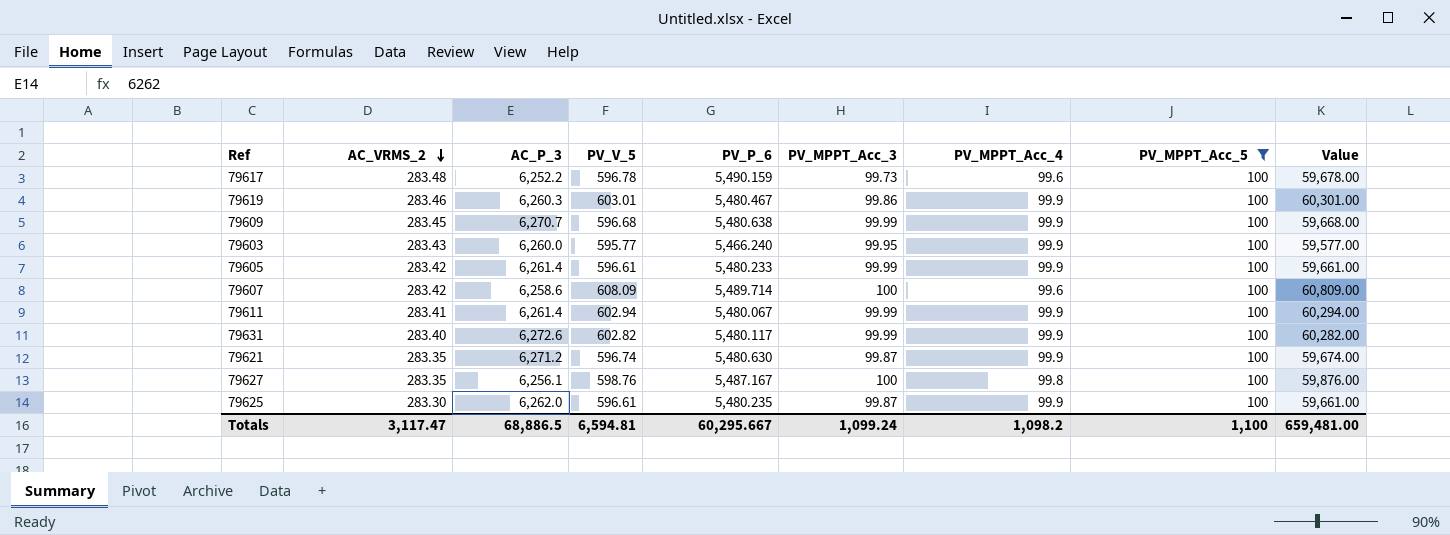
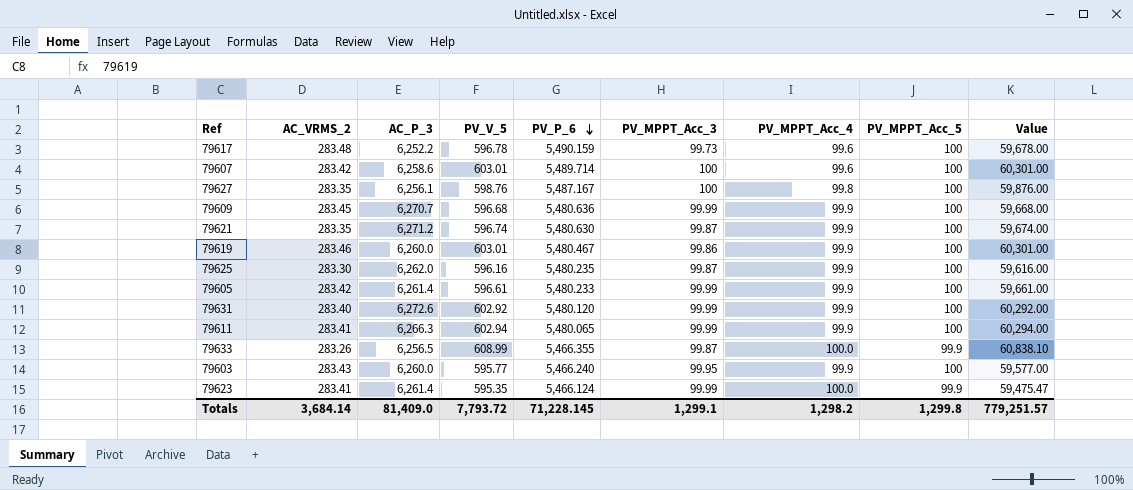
filter: PV_MPPT_Acc_5 = 100 -> none
row order: AC_VRMS_2 descending -> PV_P_6 descending
79607 | PV_V_5: 608.09 -> 603.01
79607 | Value: 60,809.00 -> 60,301.00
79609 | PV_P_6: 5,480.638 -> 5,480.636
79619 | AC_P_3: 6,260.3 -> 6,260.0
79625 | PV_V_5: 596.61 -> 596.16
79625 | Value: 59,661.00 -> 59,616.00
79631 | PV_V_5: 602.82 -> 602.92
79631 | PV_P_6: 5,480.117 -> 5,480.120
79631 | Value: 60,282.00 -> 60,292.00
79611 | AC_P_3: 6,261.4 -> 6,266.3
79611 | PV_P_6: 5,480.067 -> 5,480.065
Totals | AC_VRMS_2: 3,117.47 -> 3,684.14
Totals | AC_P_3: 68,886.5 -> 81,409.0
Totals | PV_V_5: 6,594.81 -> 7,793.72
Totals | PV_P_6: 60,295.667 -> 71,228.145
Totals | PV_MPPT_Acc_3: 1,099.24 -> 1,299.1
Totals | PV_MPPT_Acc_4: 1,098.2 -> 1,298.2
Totals | PV_MPPT_Acc_5: 1,100 -> 1,299.8
Totals | Value: 659,481.00 -> 779,251.57

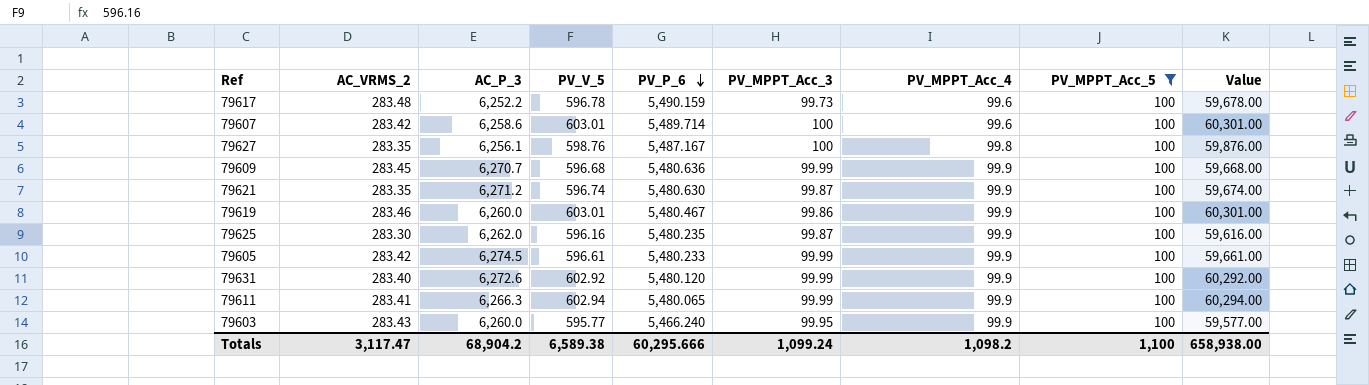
filter: none -> PV_MPPT_Acc_5 = 100
79605 | AC_P_3: 6,261.4 -> 6,274.5
Totals | AC_VRMS_2: 3,684.14 -> 3,117.47
Totals | AC_P_3: 81,409.0 -> 68,904.2
Totals | PV_V_5: 7,793.72 -> 6,589.38
Totals | PV_P_6: 71,228.145 -> 60,295.666
Totals | PV_MPPT_Acc_3: 1,299.1 -> 1,099.24
Totals | PV_MPPT_Acc_4: 1,298.2 -> 1,098.2
Totals | PV_MPPT_Acc_5: 1,299.8 -> 1,100
Totals | Value: 779,251.57 -> 658,938.00

